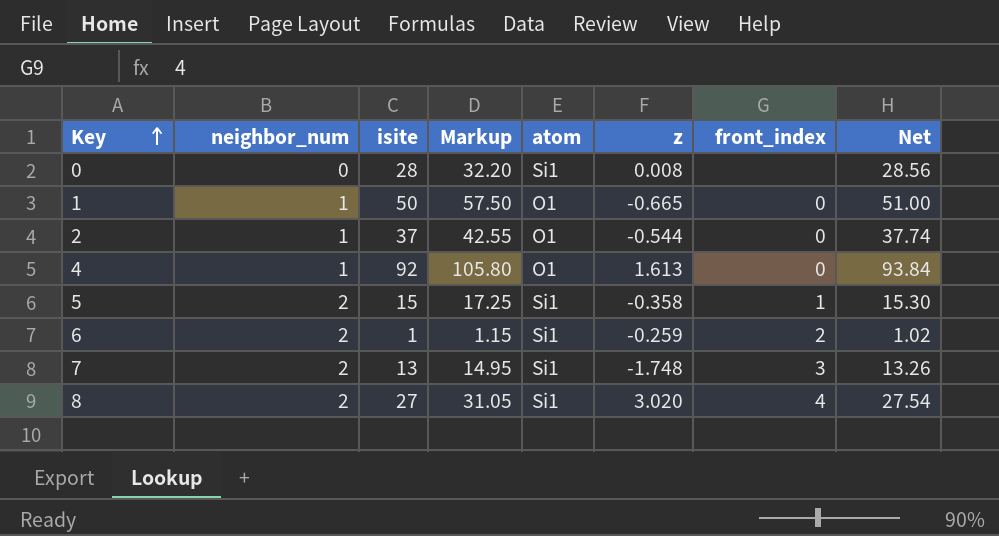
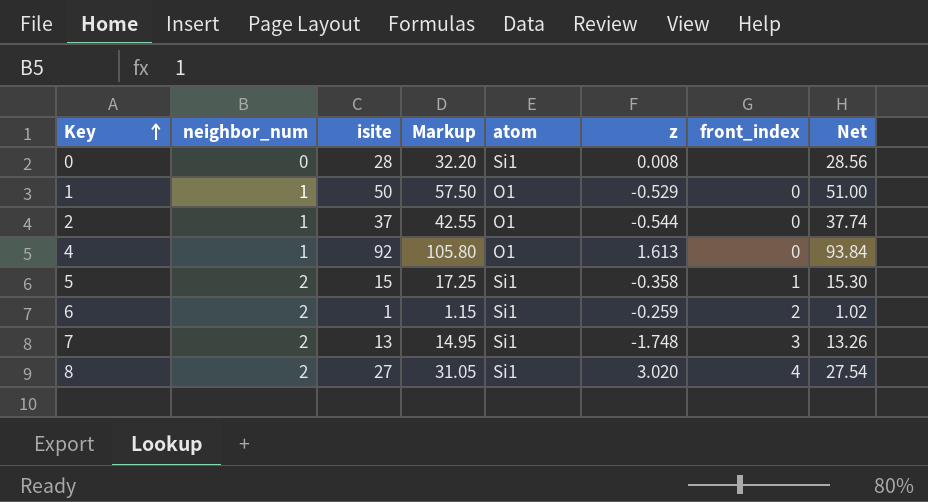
1 | z: -0.665 -> -0.529

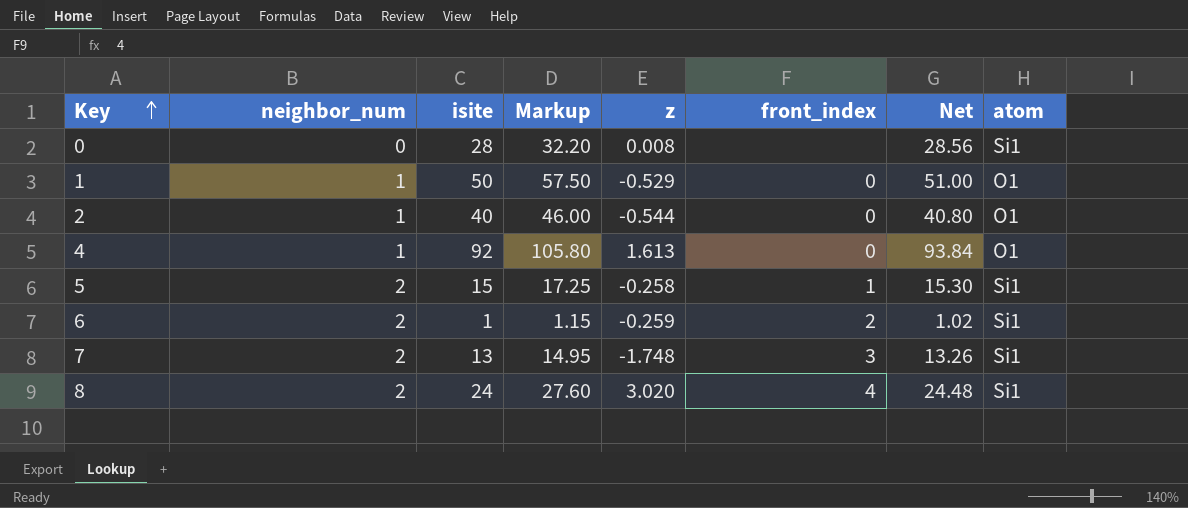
column atom | position: 5 -> 8
2 | isite: 37 -> 40
2 | Markup: 42.55 -> 46.00
2 | Net: 37.74 -> 40.80
5 | z: -0.358 -> -0.258
8 | isite: 27 -> 24
8 | Markup: 31.05 -> 27.60
8 | Net: 27.54 -> 24.48

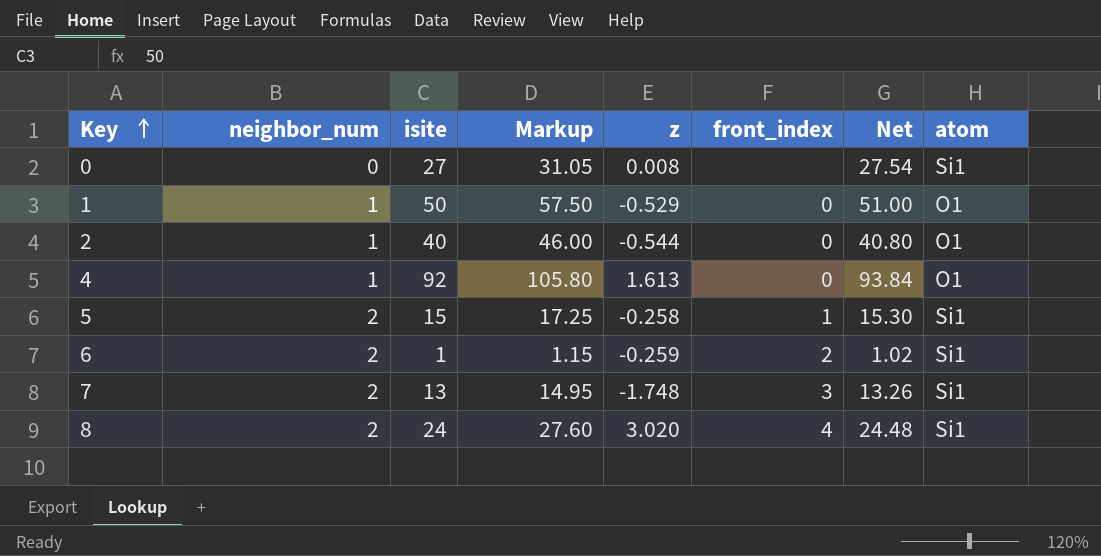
0 | isite: 28 -> 27
0 | Markup: 32.20 -> 31.05
0 | Net: 28.56 -> 27.54

